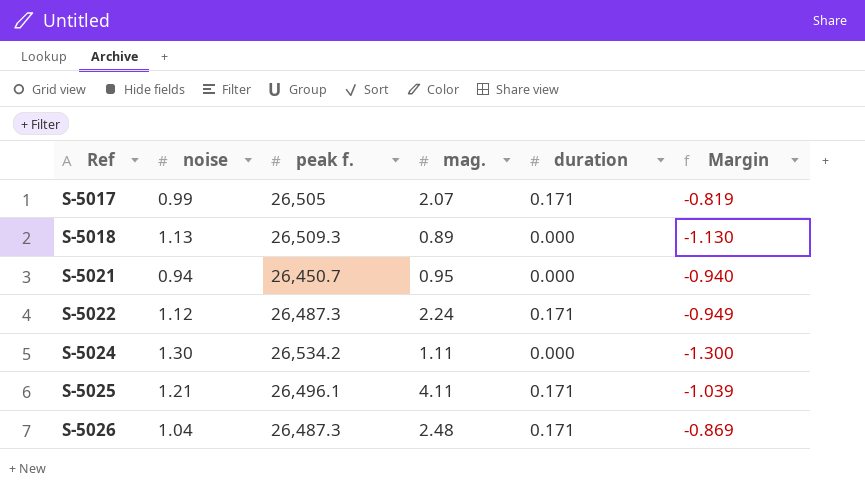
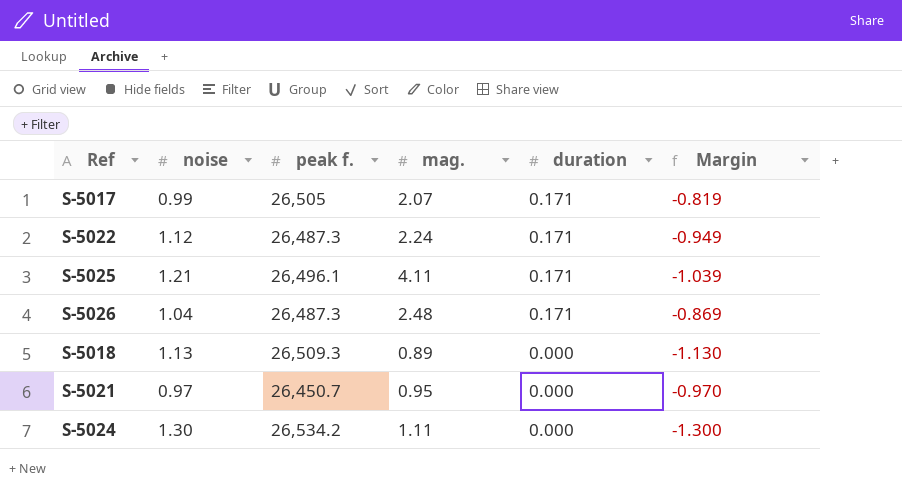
row order: Ref ascending -> duration descending
S-5021 | noise: 0.94 -> 0.97
S-5021 | Margin: -0.940 -> -0.970

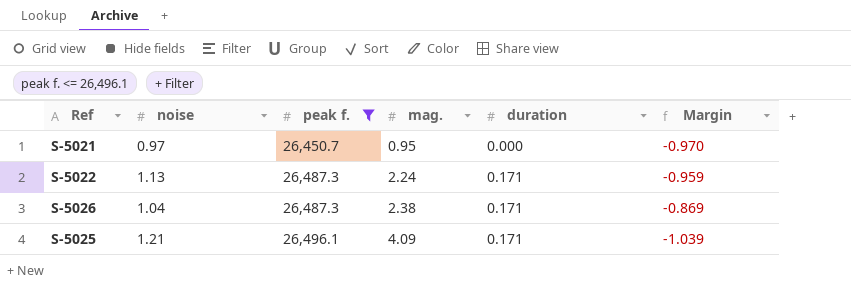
filter: none -> peak f. <= 26,496.1
row order: duration descending -> peak f. ascending
S-5022 | noise: 1.12 -> 1.13
S-5022 | Margin: -0.949 -> -0.959
S-5026 | mag.: 2.48 -> 2.38
S-5025 | mag.: 4.11 -> 4.09

